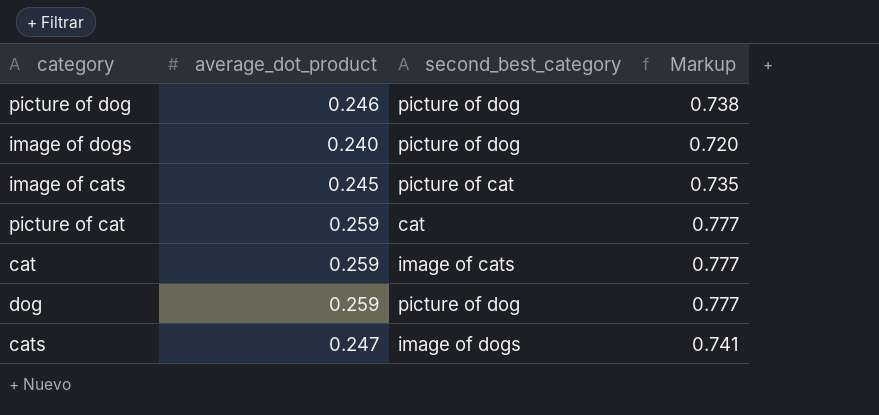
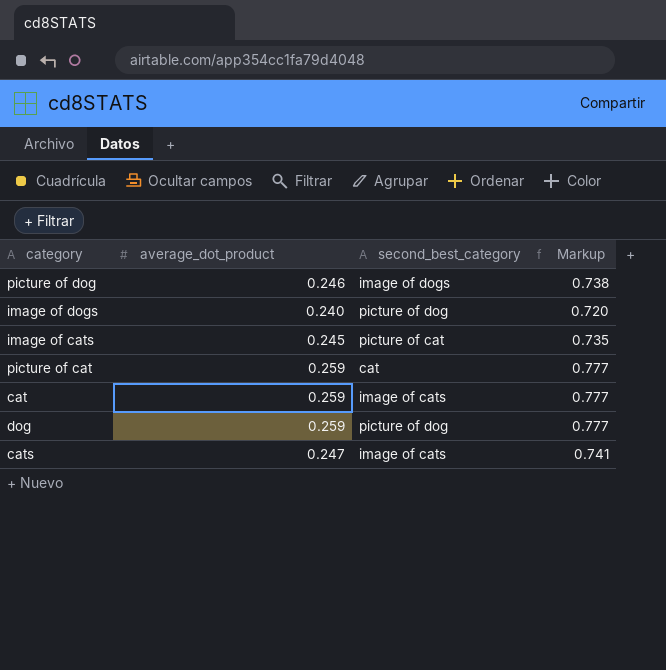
picture of dog | second_best_category: picture of dog -> image of dogs
cats | second_best_category: image of dogs -> image of cats

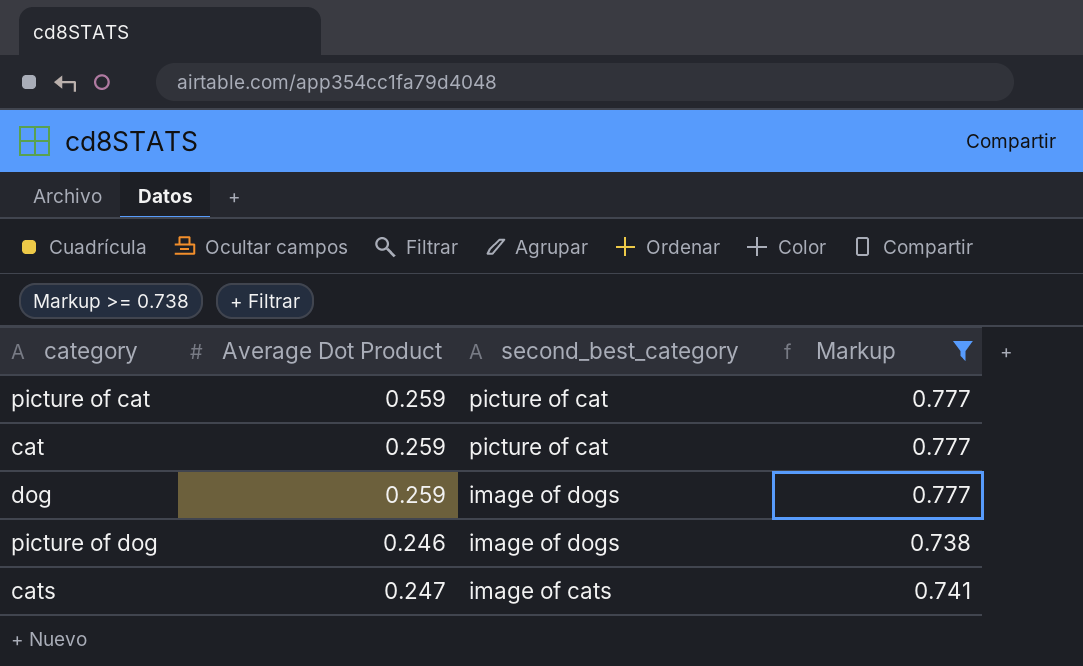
filter: none -> Markup >= 0.738
row order: none -> second_best_category descending
column name: average_dot_product -> Average Dot Product
picture of cat | second_best_category: cat -> picture of cat
cat | second_best_category: image of cats -> picture of cat
dog | second_best_category: picture of dog -> image of dogs

